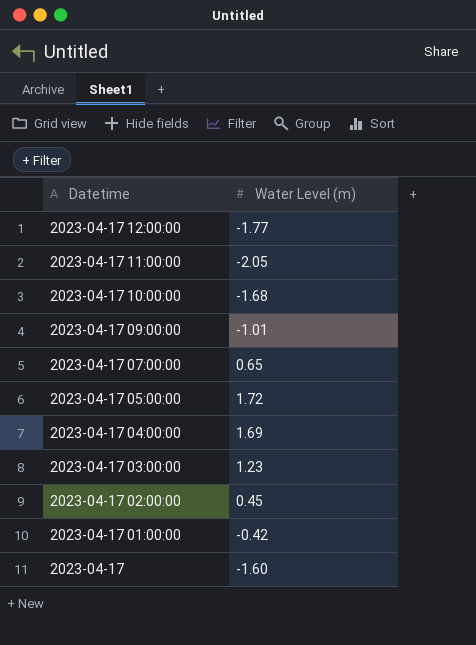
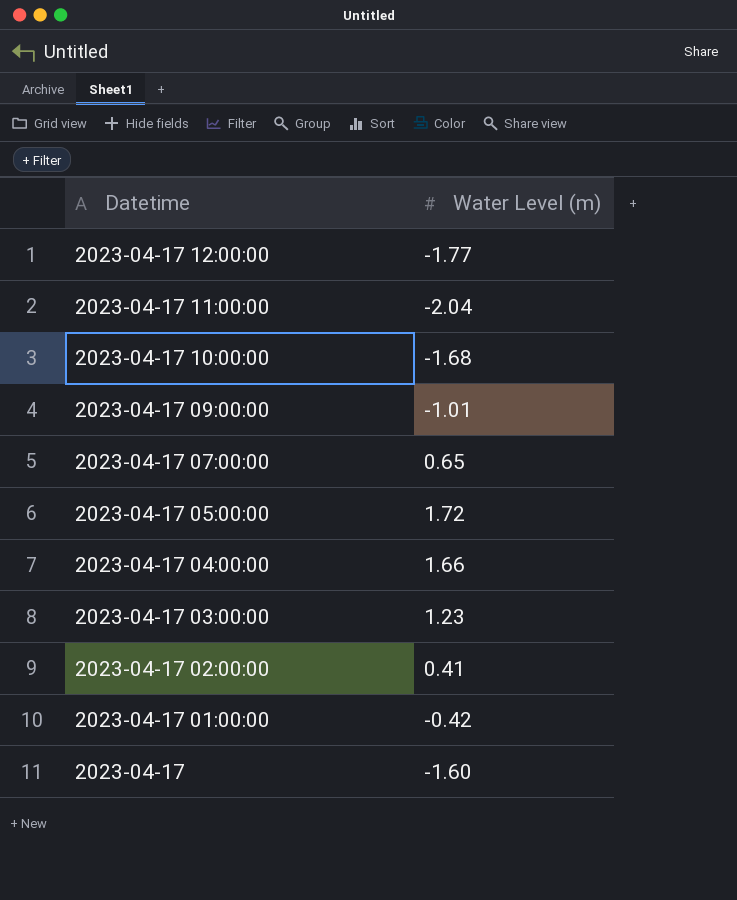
2023-04-17 11:00:00 | Water Level (m): -2.05 -> -2.04
2023-04-17 04:00:00 | Water Level (m): 1.69 -> 1.66
2023-04-17 02:00:00 | Water Level (m): 0.45 -> 0.41

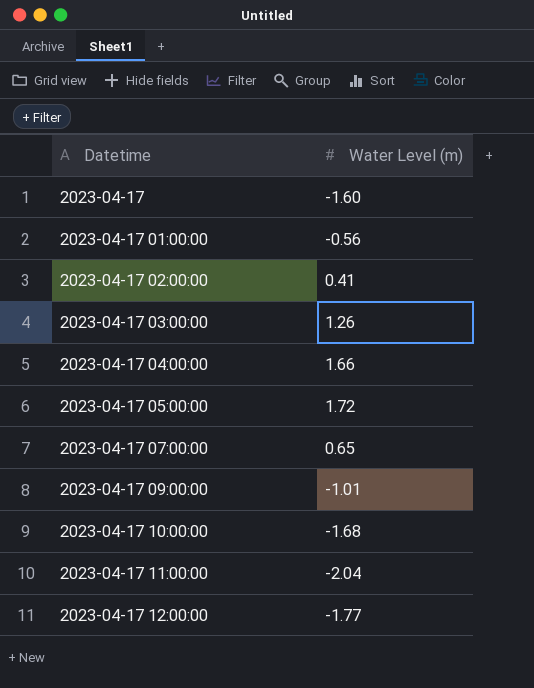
row order: Datetime descending -> Datetime ascending
2023-04-17 01:00:00 | Water Level (m): -0.42 -> -0.56
2023-04-17 03:00:00 | Water Level (m): 1.23 -> 1.26

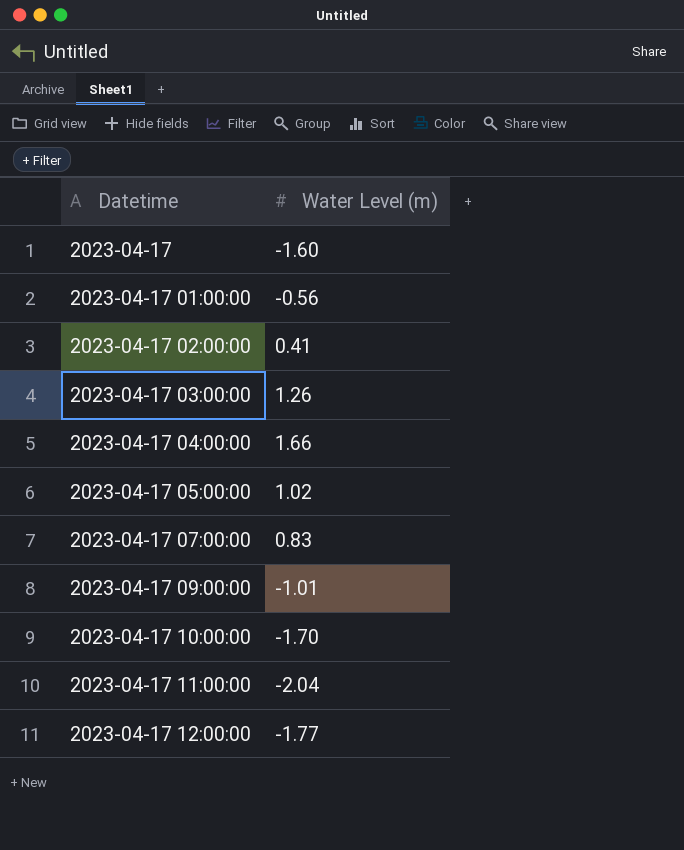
2023-04-17 05:00:00 | Water Level (m): 1.72 -> 1.02
2023-04-17 07:00:00 | Water Level (m): 0.65 -> 0.83
2023-04-17 10:00:00 | Water Level (m): -1.68 -> -1.70

